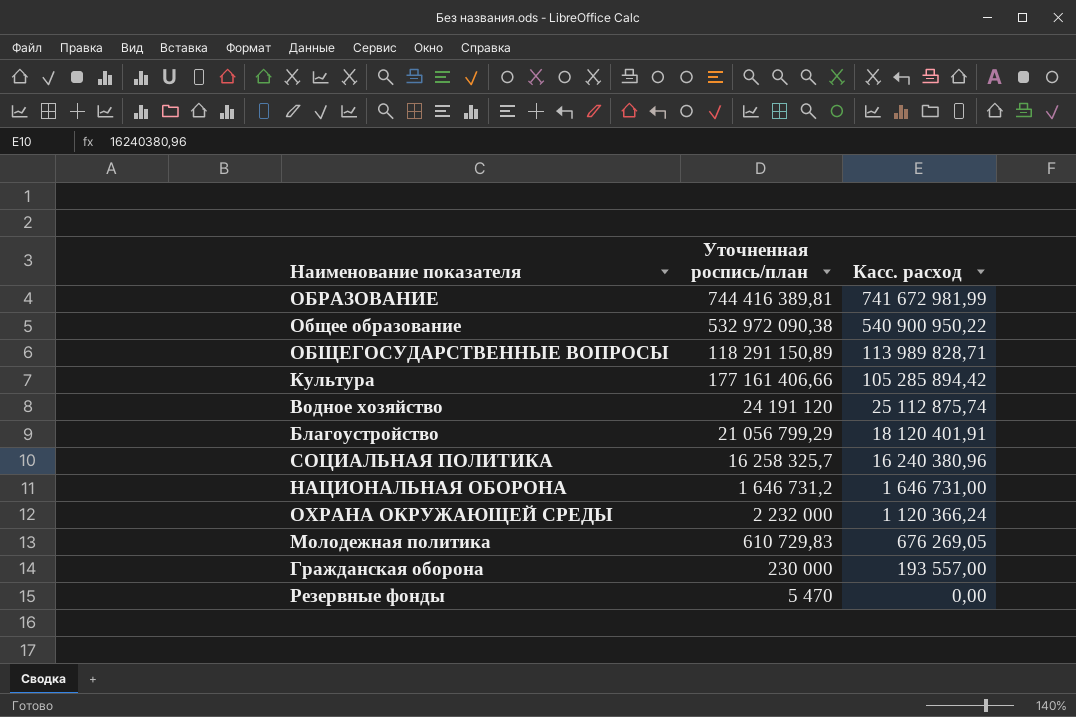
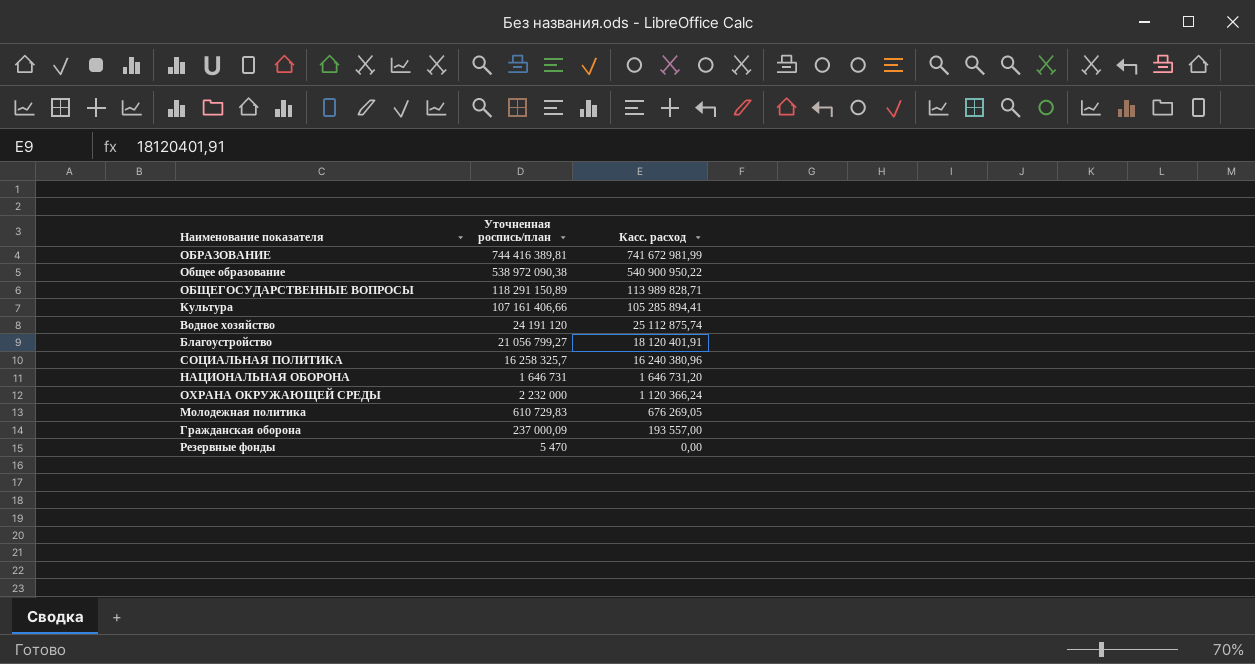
Общее образование | Уточненная роспись/план: 532 972 090,38 -> 538 972 090,38
Культура | Уточненная роспись/план: 177 161 406,66 -> 107 161 406,66
Культура | Касс. расход: 105 285 894,42 -> 105 285 894,41
Благоустройство | Уточненная роспись/план: 21 056 799,29 -> 21 056 799,27
НАЦИОНАЛЬНАЯ ОБОРОНА | Уточненная роспись/план: 1 646 731,2 -> 1 646 731
НАЦИОНАЛЬНАЯ ОБОРОНА | Касс. расход: 1 646 731,00 -> 1 646 731,20
Гражданская оборона | Уточненная роспись/план: 230 000 -> 237 000,09

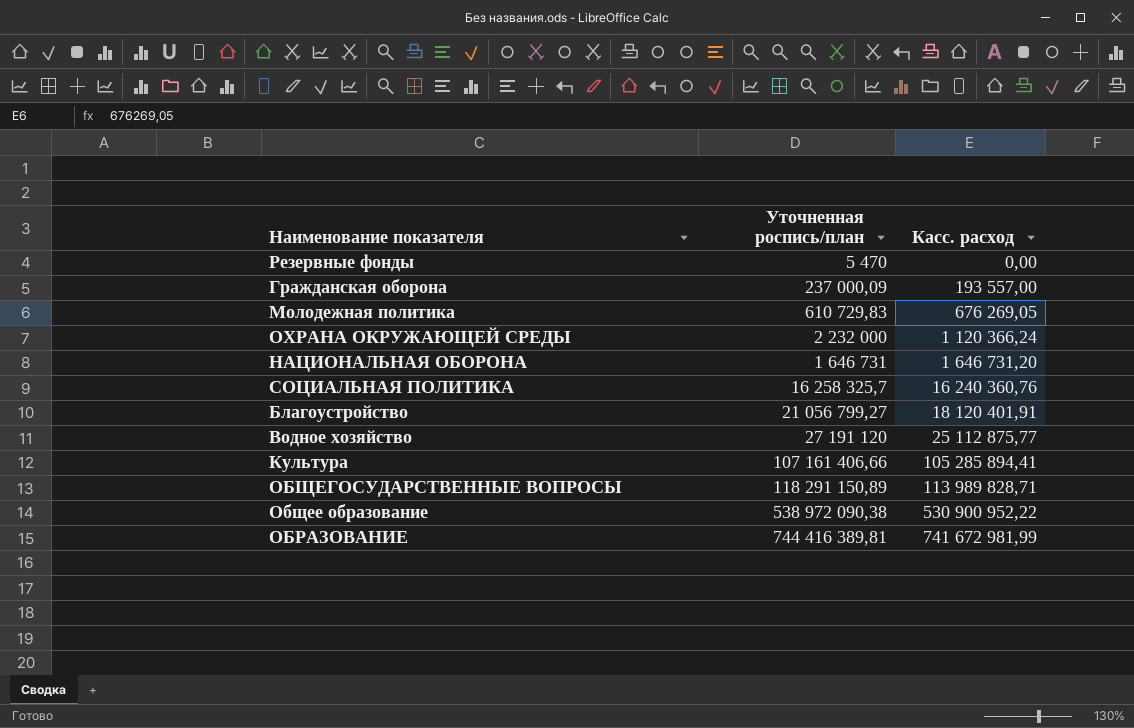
row order: Касс. расход descending -> Касс. расход ascending
СОЦИАЛЬНАЯ ПОЛИТИКА | Касс. расход: 16 240 380,96 -> 16 240 360,76
Водное хозяйство | Уточненная роспись/план: 24 191 120 -> 27 191 120
Водное хозяйство | Касс. расход: 25 112 875,74 -> 25 112 875,77
Общее образование | Касс. расход: 540 900 950,22 -> 530 900 952,22

